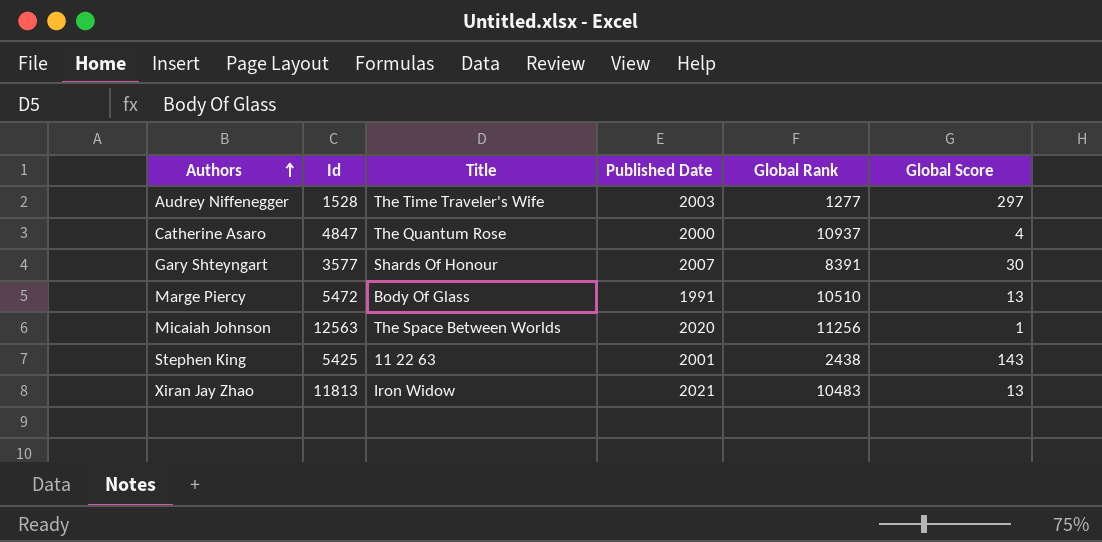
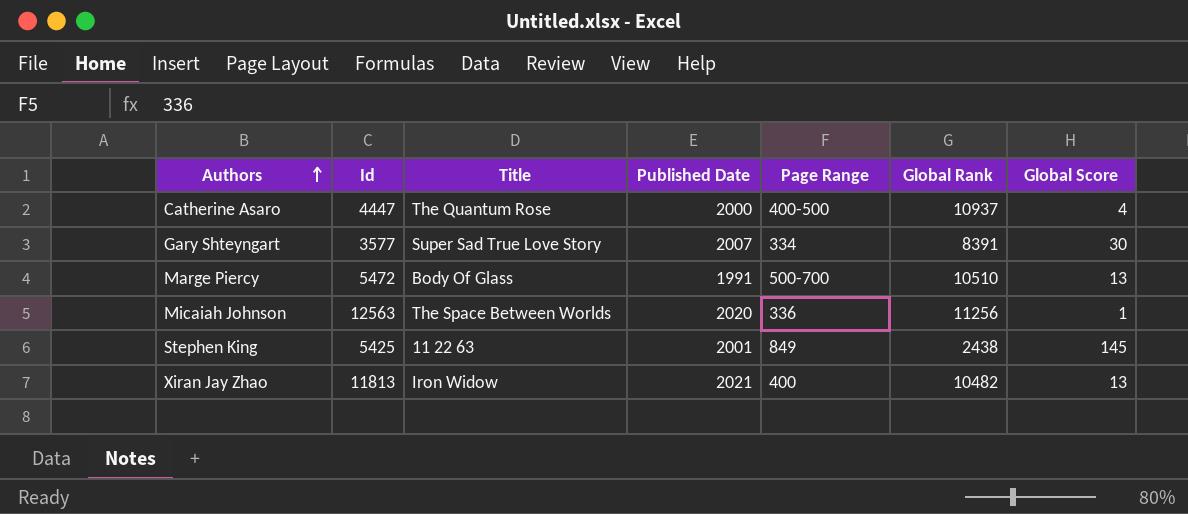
column Page Range | position: none -> 5
row Audrey Niffenegger: 1528 | The Time Traveler's Wife | 2003 | 1277 | 297 -> none
Catherine Asaro | Id: 4847 -> 4447
Gary Shteyngart | Title: Shards Of Honour -> Super Sad True Love Story
Stephen King | Global Score: 143 -> 145
Xiran Jay Zhao | Global Rank: 10483 -> 10482

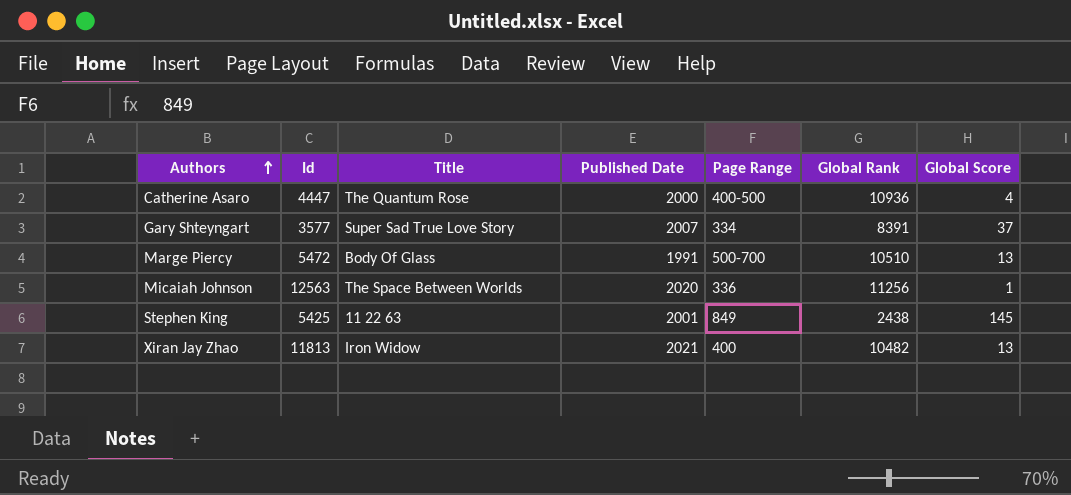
Catherine Asaro | Global Rank: 10937 -> 10936
Gary Shteyngart | Global Score: 30 -> 37

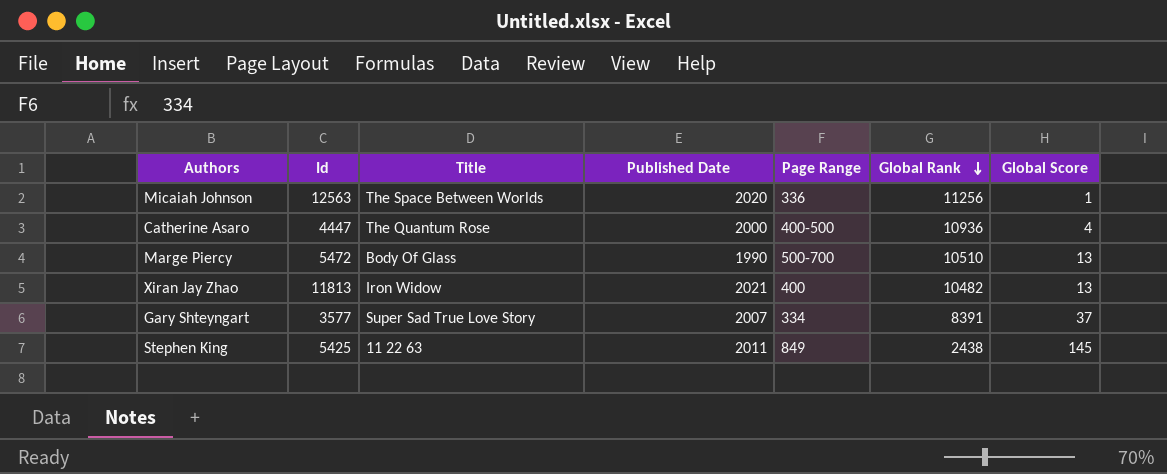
row order: Authors ascending -> Global Rank descending
Marge Piercy | Published Date: 1991 -> 1990
Stephen King | Published Date: 2001 -> 2011

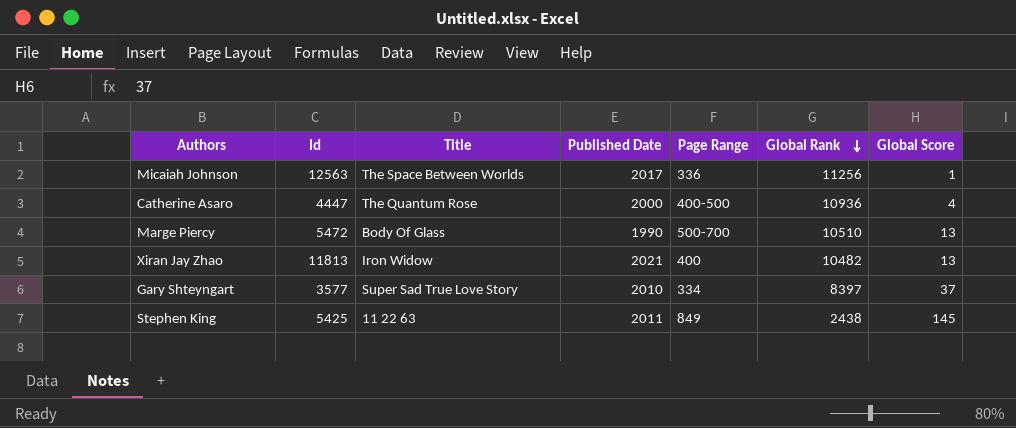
Micaiah Johnson | Published Date: 2020 -> 2017
Gary Shteyngart | Published Date: 2007 -> 2010
Gary Shteyngart | Global Rank: 8391 -> 8397

